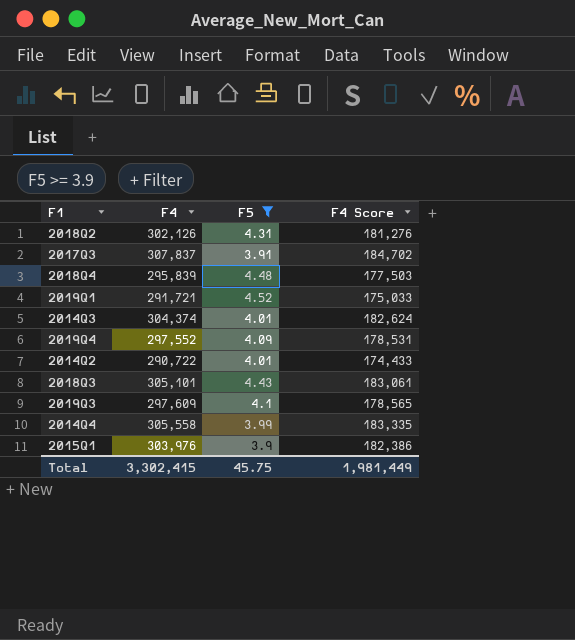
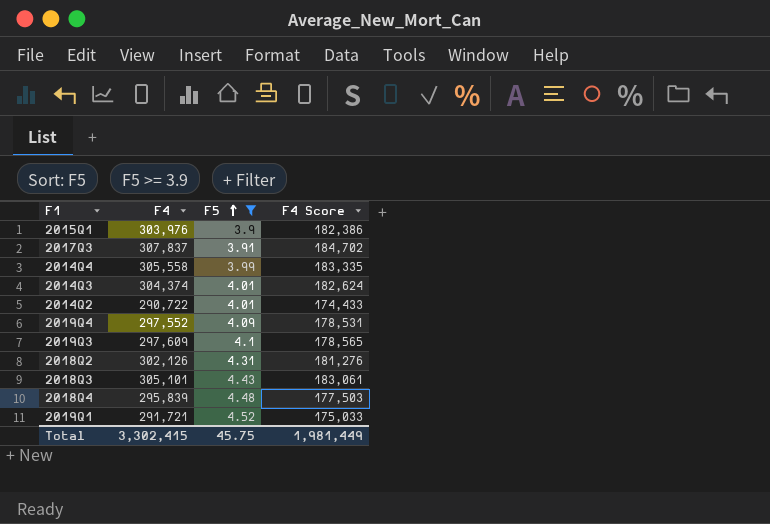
row order: none -> F5 ascending

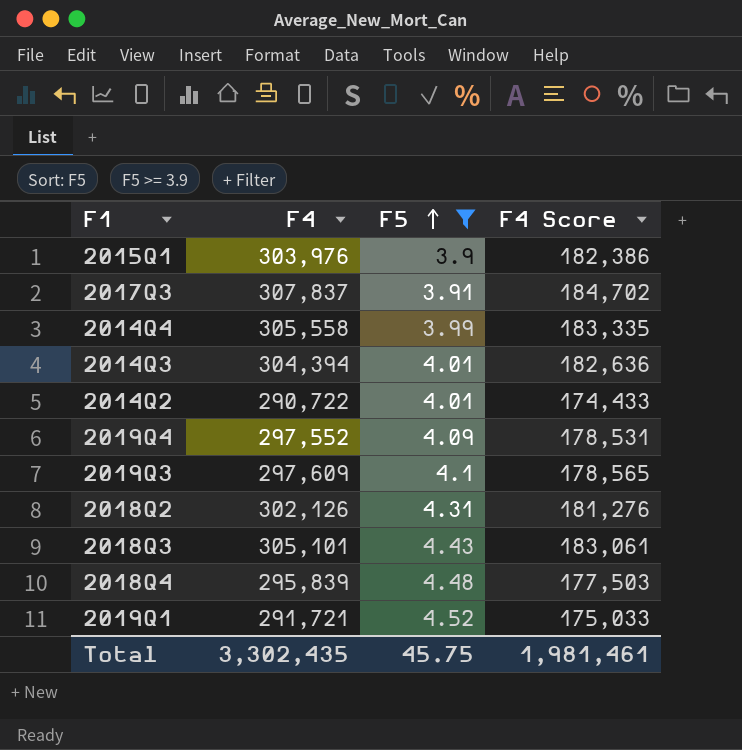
2014Q3 | F4: 304,374 -> 304,394
2014Q3 | F4 Score: 182,624 -> 182,636
Total | F4: 3,302,415 -> 3,302,435
Total | F4 Score: 1,981,449 -> 1,981,461

